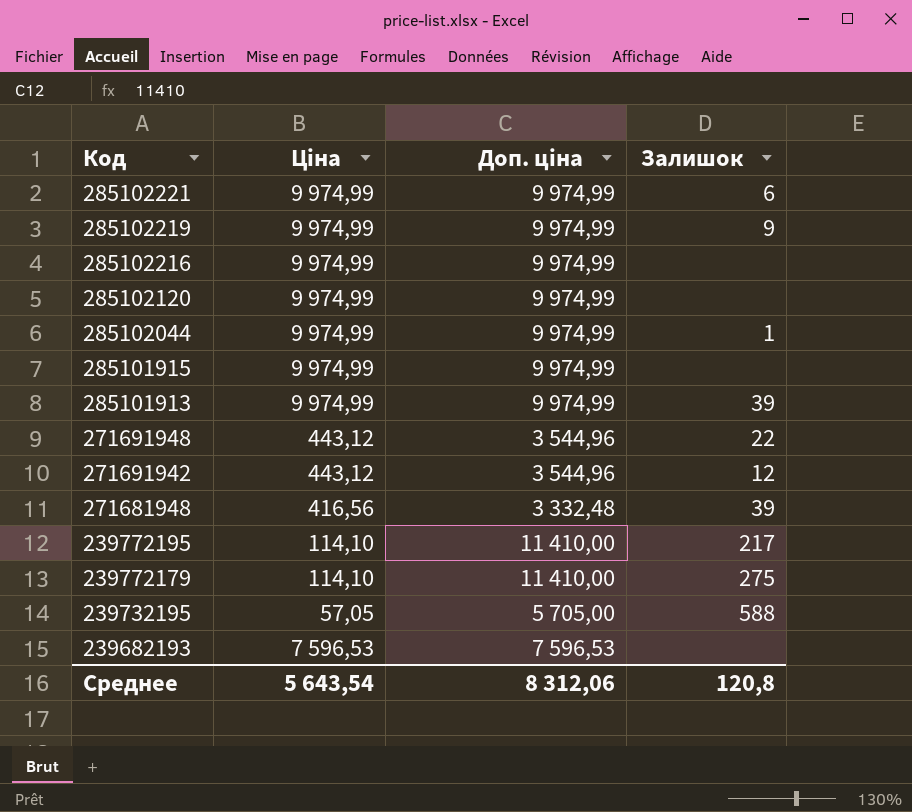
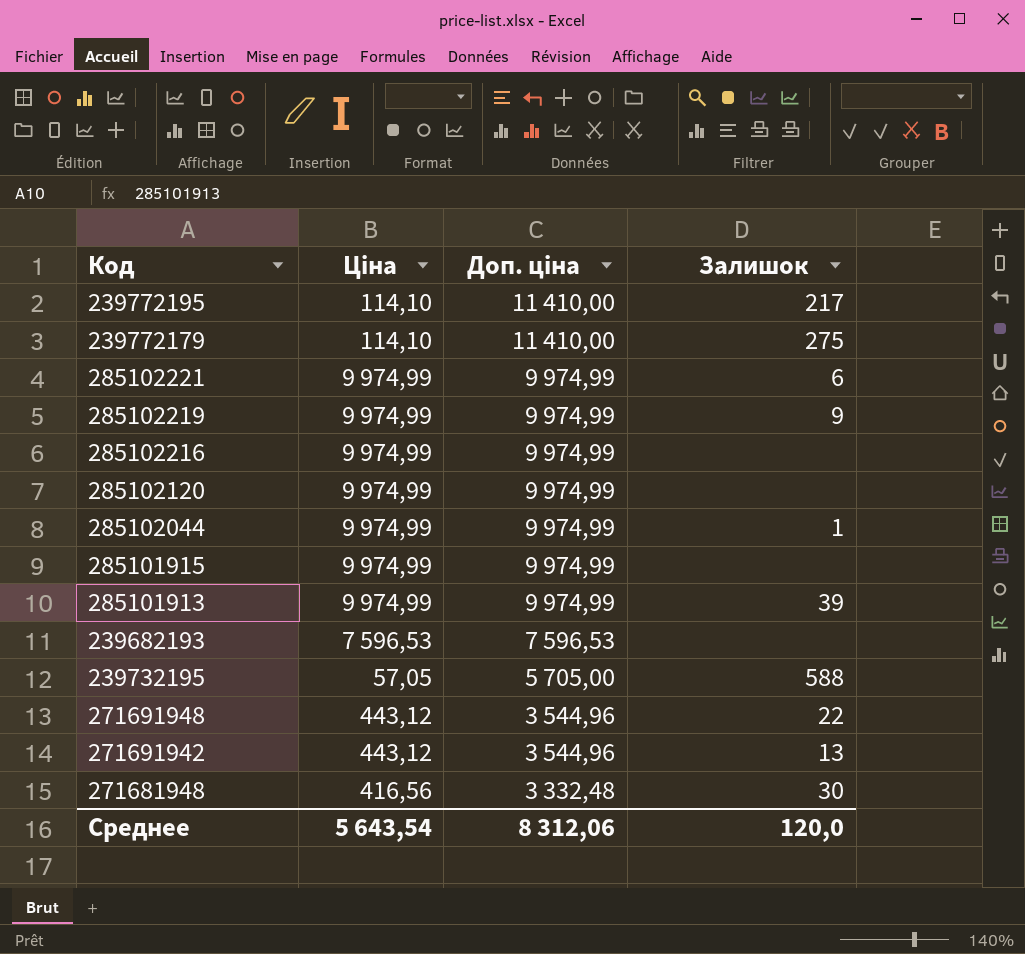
row order: Код descending -> Доп. ціна descending
271691942 | Залишок: 12 -> 13
271681948 | Залишок: 39 -> 30
Среднее | Залишок: 120,8 -> 120,0

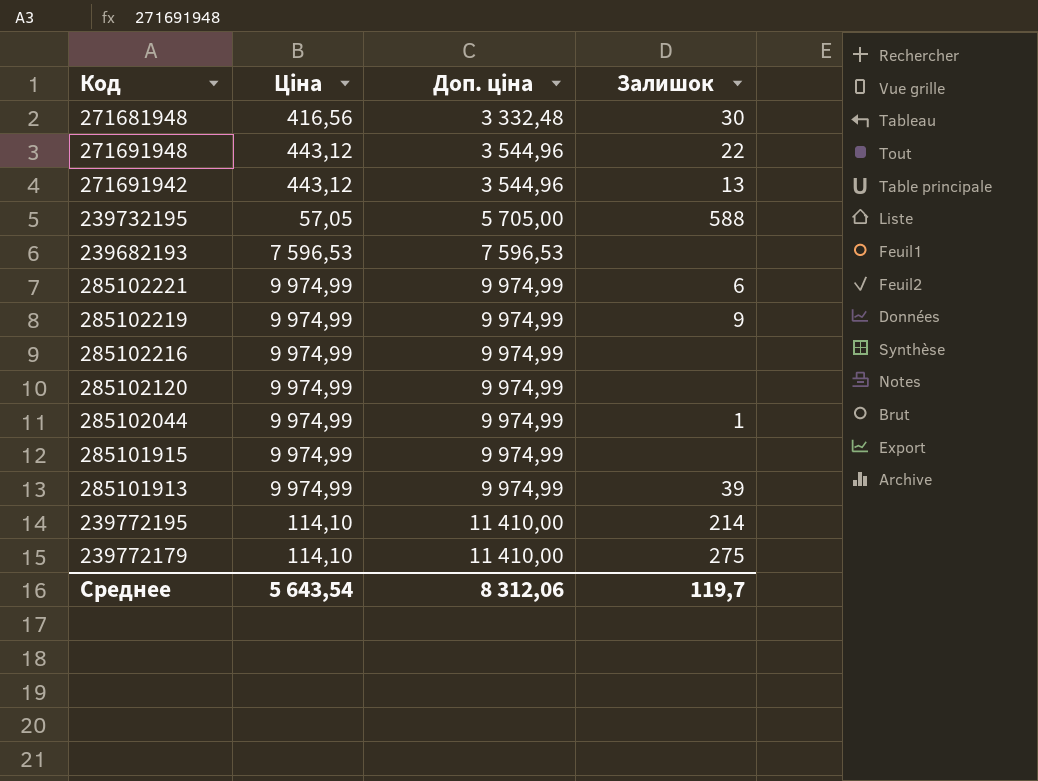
row order: Доп. ціна descending -> Доп. ціна ascending
239772195 | Залишок: 217 -> 214
Среднее | Залишок: 120,0 -> 119,7

